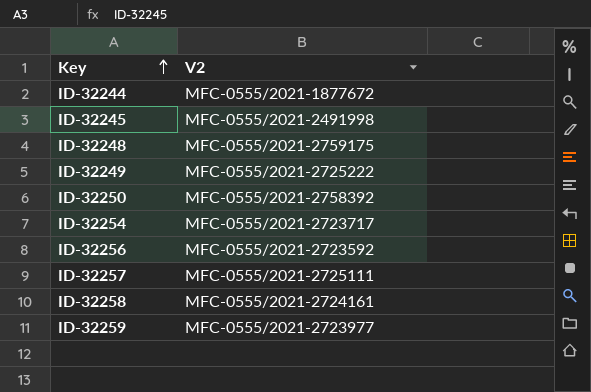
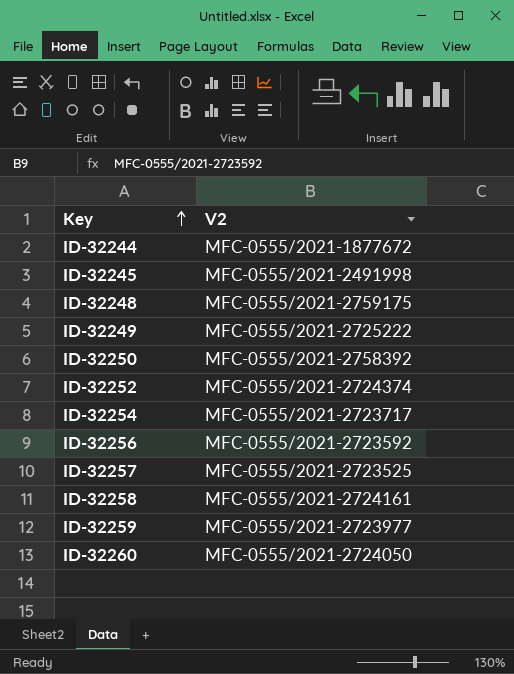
row ID-32252: none -> MFC-0555/2021-2724374
ID-32257 | V2: MFC-0555/2021-2725111 -> MFC-0555/2021-2723525
row ID-32260: none -> MFC-0555/2021-2724050

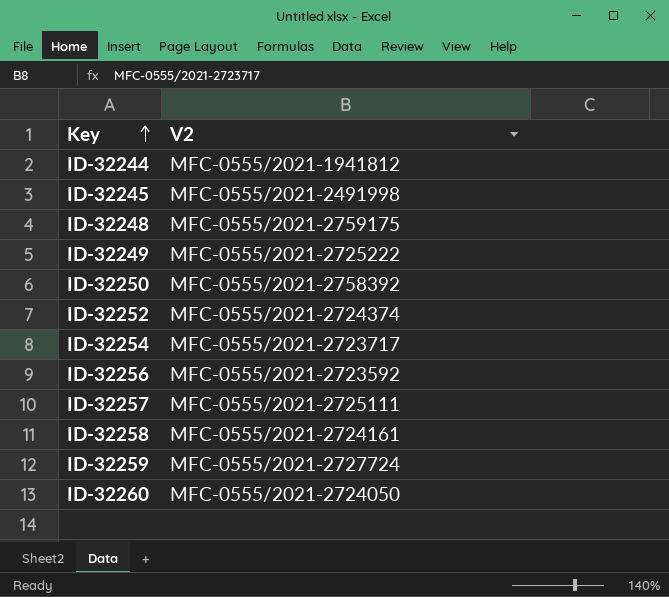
ID-32244 | V2: MFC-0555/2021-1877672 -> MFC-0555/2021-1941812
ID-32257 | V2: MFC-0555/2021-2723525 -> MFC-0555/2021-2725111
ID-32259 | V2: MFC-0555/2021-2723977 -> MFC-0555/2021-2727724

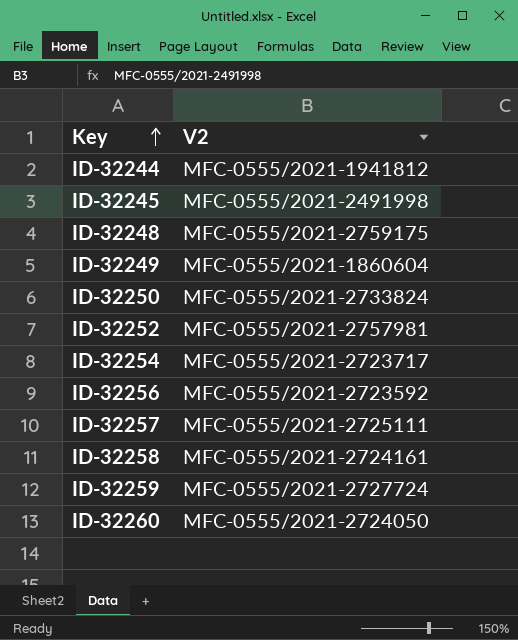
ID-32249 | V2: MFC-0555/2021-2725222 -> MFC-0555/2021-1860604
ID-32250 | V2: MFC-0555/2021-2758392 -> MFC-0555/2021-2733824
ID-32252 | V2: MFC-0555/2021-2724374 -> MFC-0555/2021-2757981

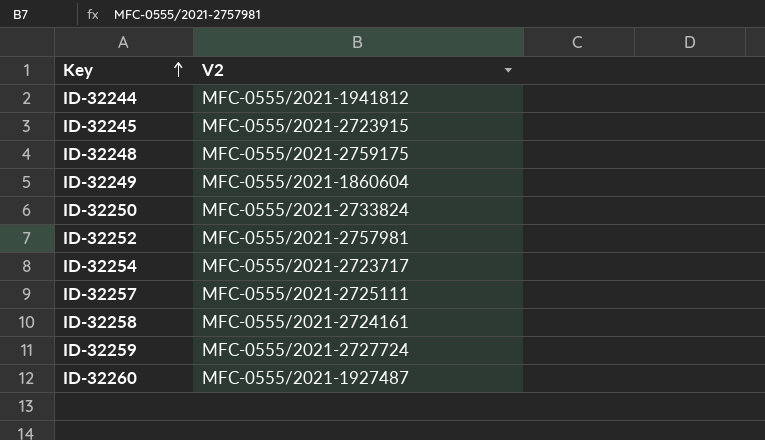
row ID-32256: MFC-0555/2021-2723592 -> none
ID-32245 | V2: MFC-0555/2021-2491998 -> MFC-0555/2021-2723915
ID-32260 | V2: MFC-0555/2021-2724050 -> MFC-0555/2021-1927487

